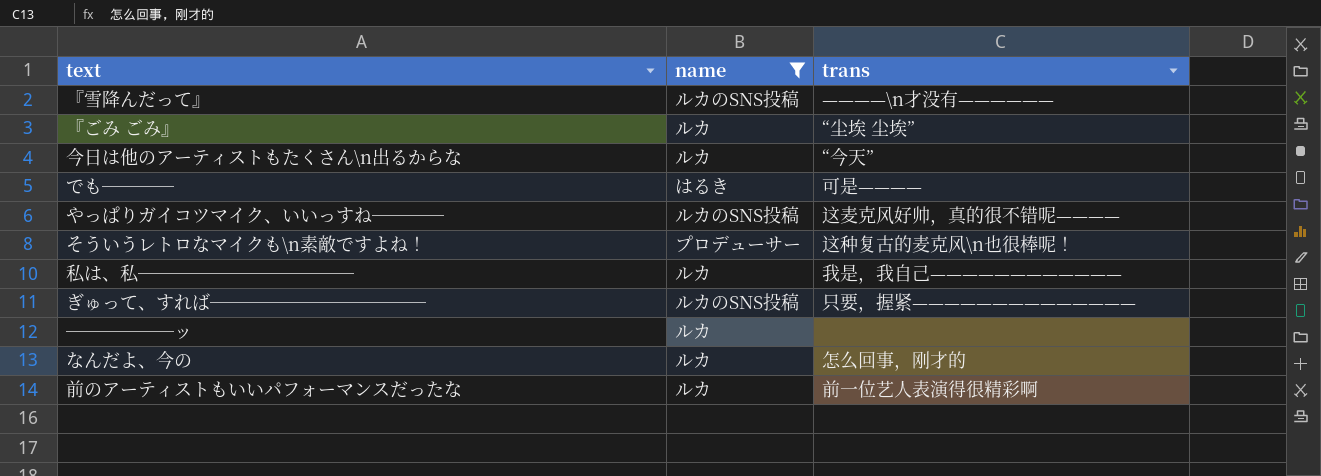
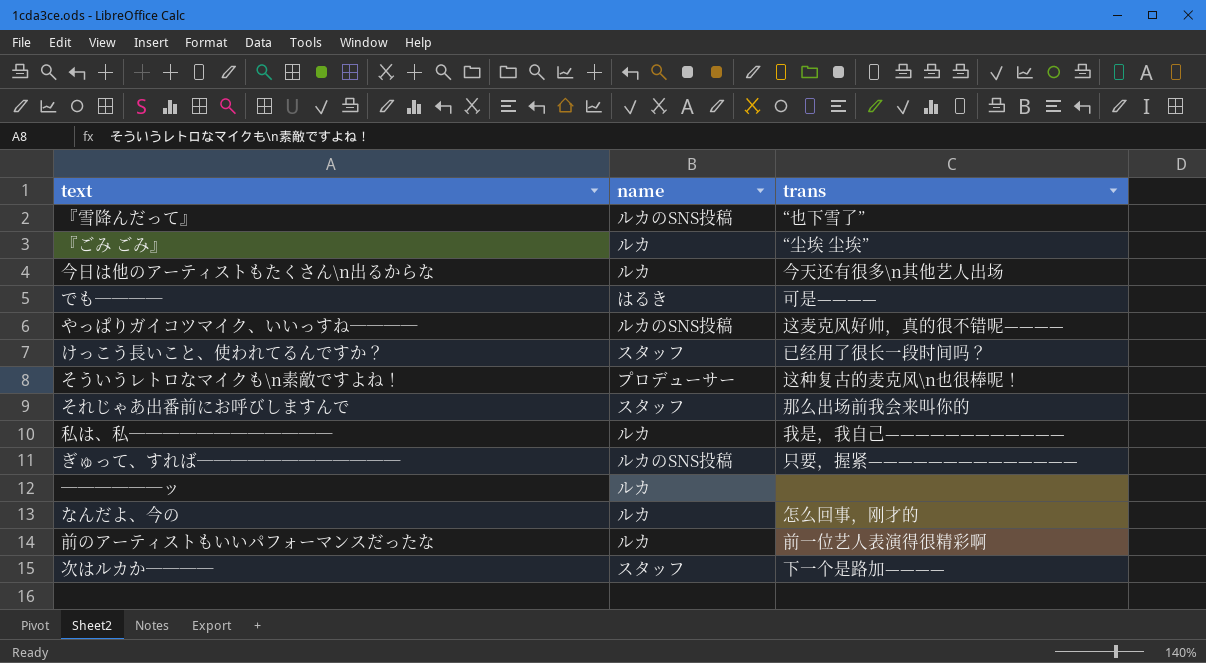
filter: name != スタッフ -> none
『雪降んだって』 | trans: ————\n才没有—————— -> “也下雪了”
今日は他のアーティストもたくさん\n出るからな | trans: “今天” -> 今天还有很多\n其他艺人出场

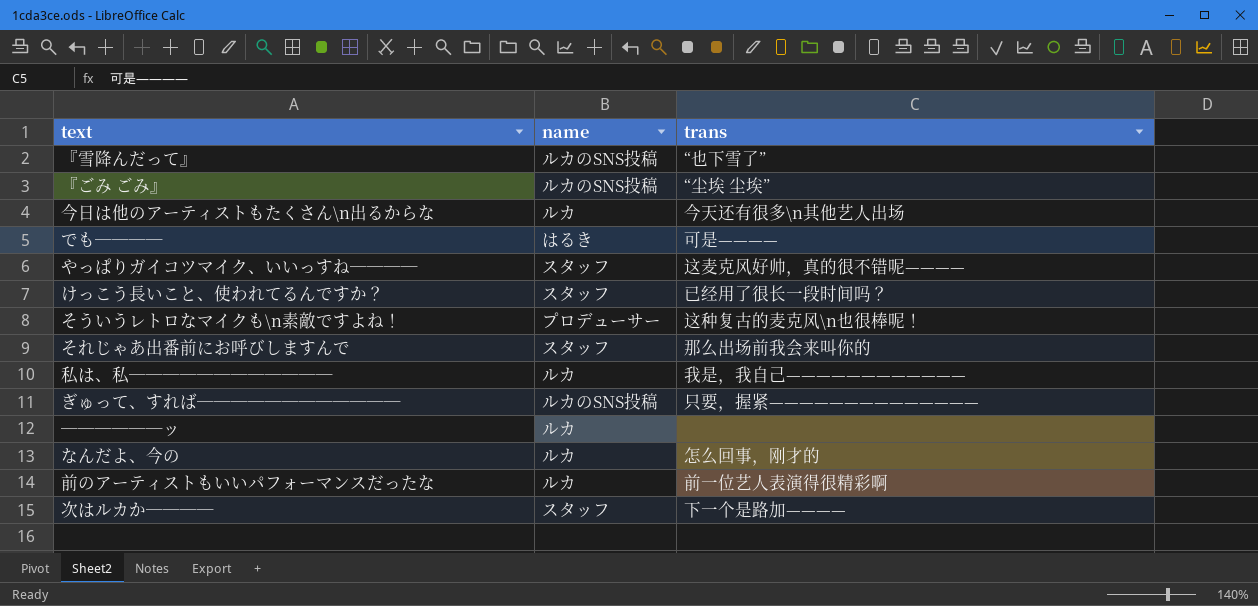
『ごみ ごみ』 | name: ルカ -> ルカのSNS投稿
やっぱりガイコツマイク、いいっすね──── | name: ルカのSNS投稿 -> スタッフ

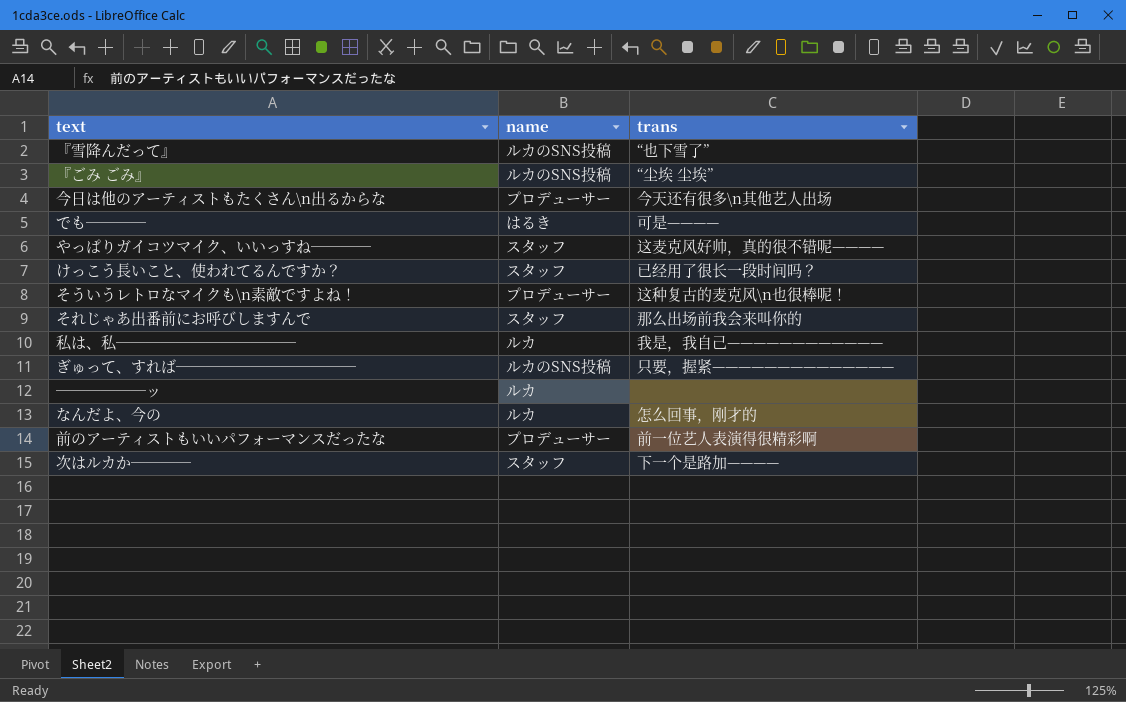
今日は他のアーティストもたくさん\n出るからな | name: ルカ -> プロデューサー
前のアーティストもいいパフォーマンスだったな | name: ルカ -> プロデューサー

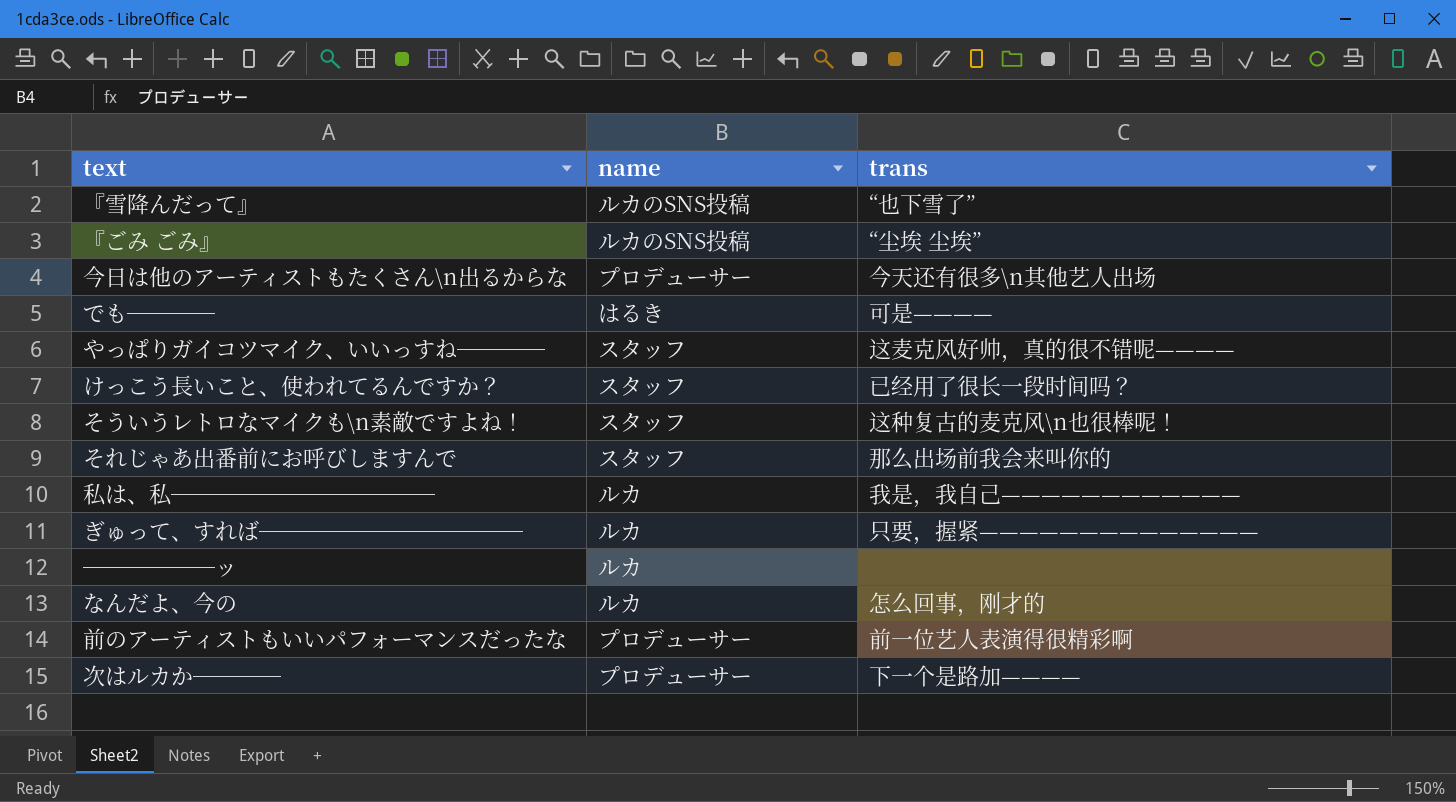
そういうレトロなマイクも\n素敵ですよね！ | name: プロデューサー -> スタッフ
ぎゅって、すれば──────────── | name: ルカのSNS投稿 -> ルカ
次はルカか──── | name: スタッフ -> プロデューサー

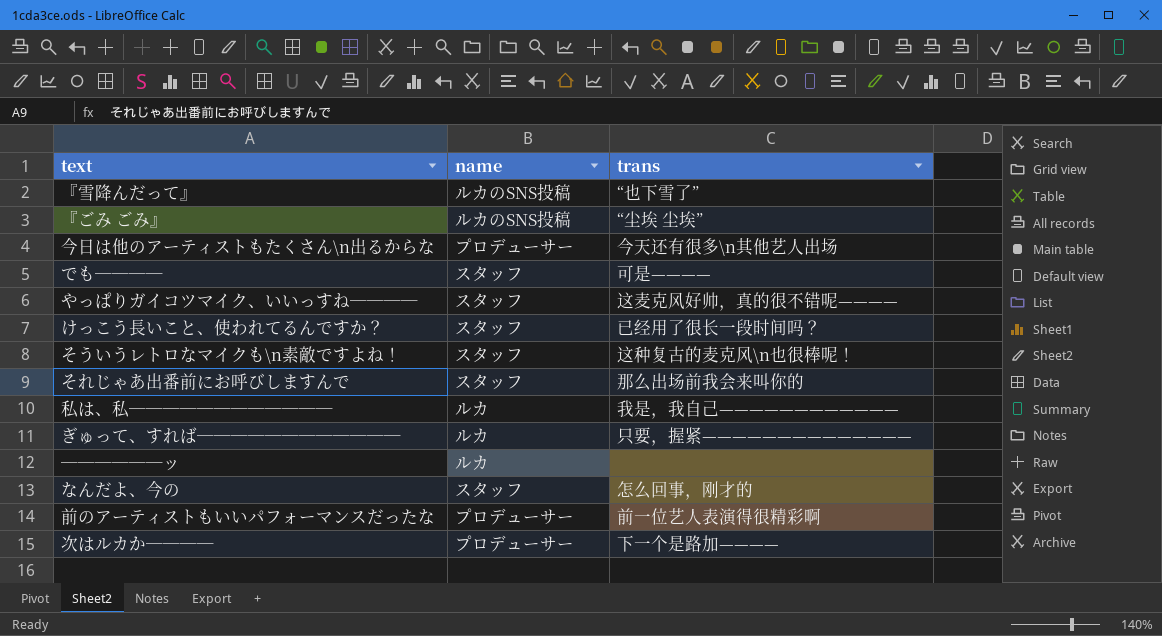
でも──── | name: はるき -> スタッフ
なんだよ、今の | name: ルカ -> スタッフ

